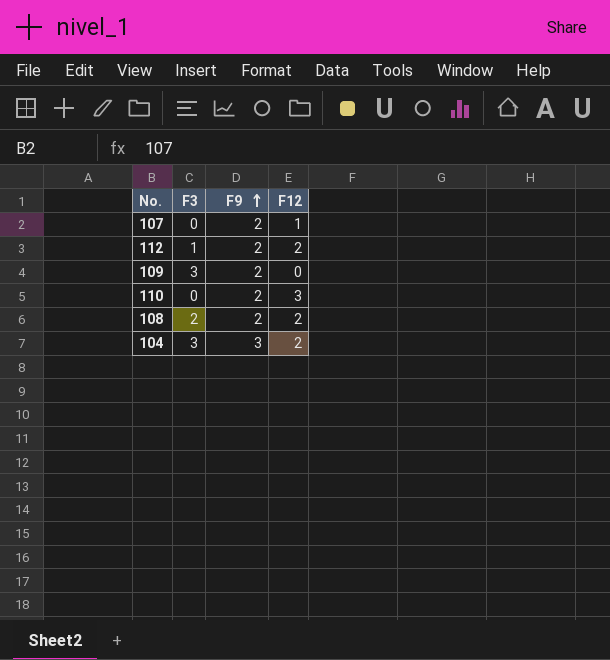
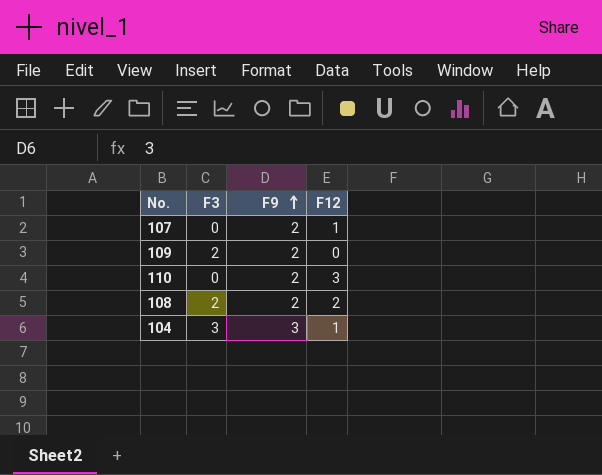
row 112: 1 | 2 | 2 -> none
109 | F3: 3 -> 2
104 | F12: 2 -> 1

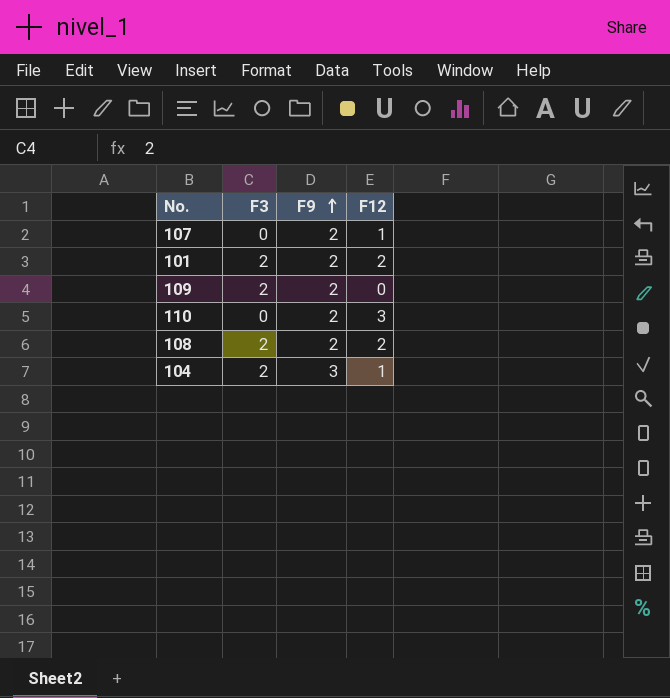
row 101: none -> 2 | 2 | 2
104 | F3: 3 -> 2

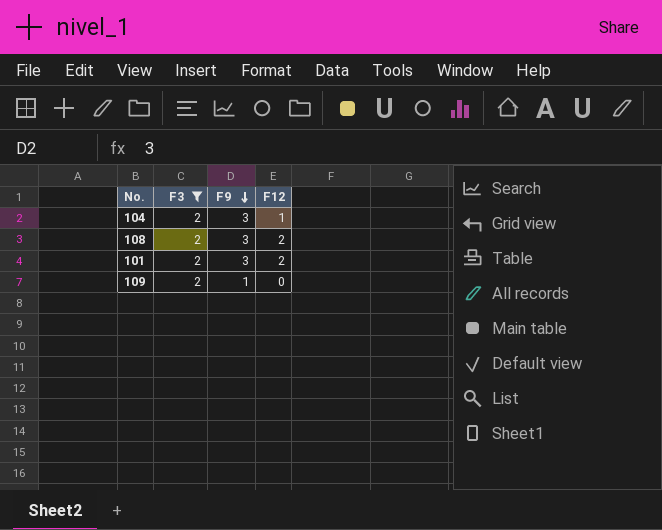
filter: none -> F3 = 2
row order: F9 ascending -> F9 descending
108 | F9: 2 -> 3
101 | F9: 2 -> 3
109 | F9: 2 -> 1

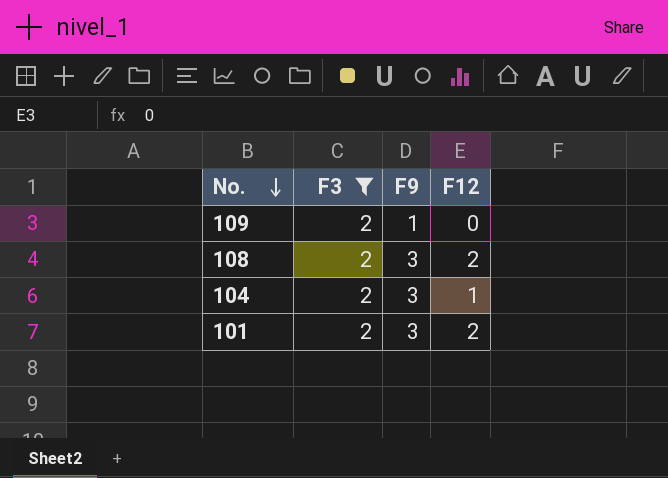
row order: F9 descending -> No. descending

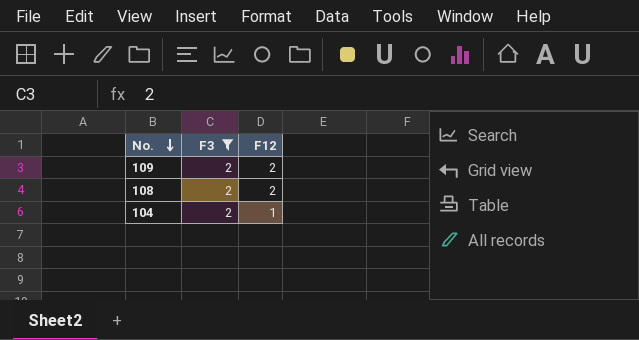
column F9 | position: 3 -> none
row 101: 2 | 3 | 2 -> none
109 | F12: 0 -> 2

